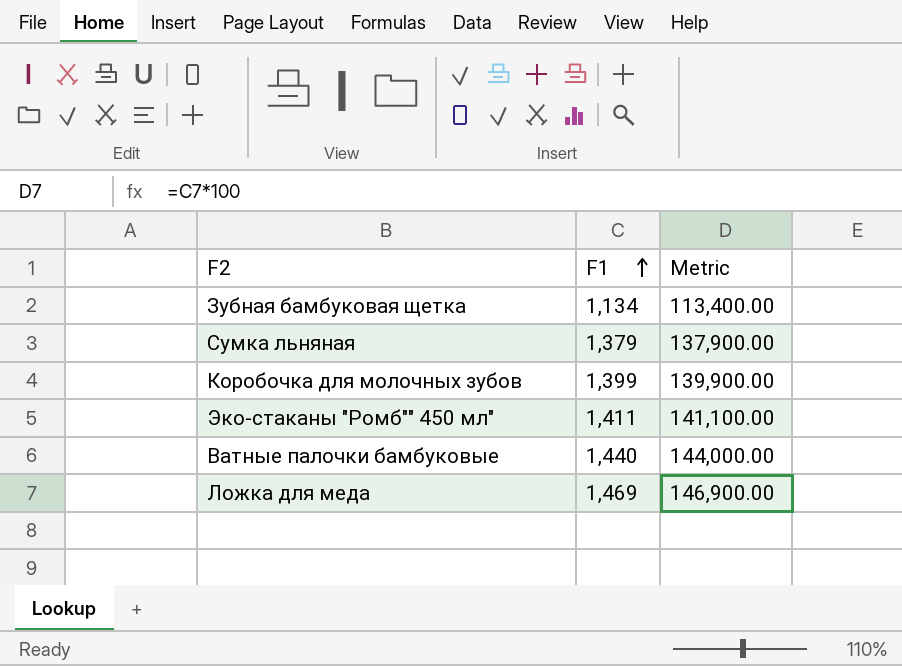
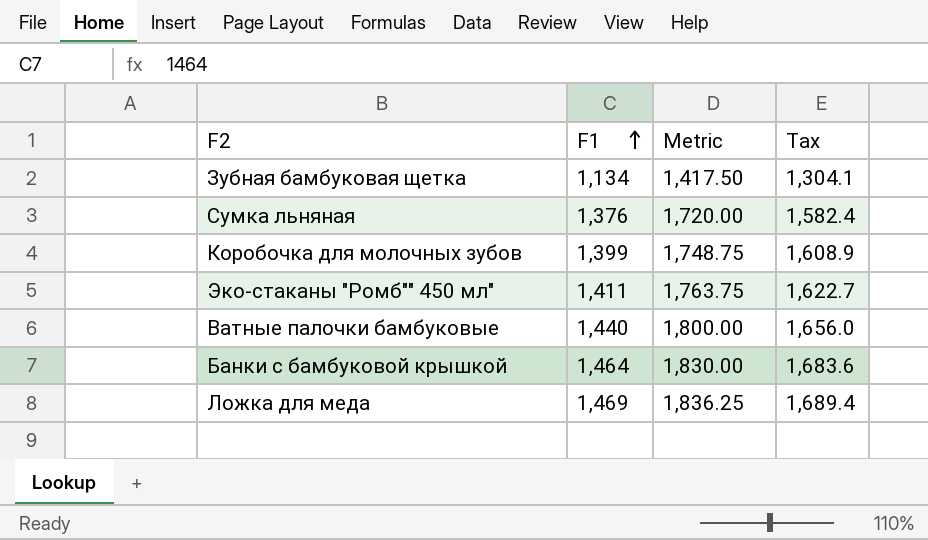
column Metric | formula: [F1] * 100 -> [F1] * 1.25
column Tax | formula: none -> [F1] * 1.15
Сумка льняная | F1: 1,379 -> 1,376
row Банки с бамбуковой крышкой: none -> 1,464 | 1,830.00 | 1,683.6

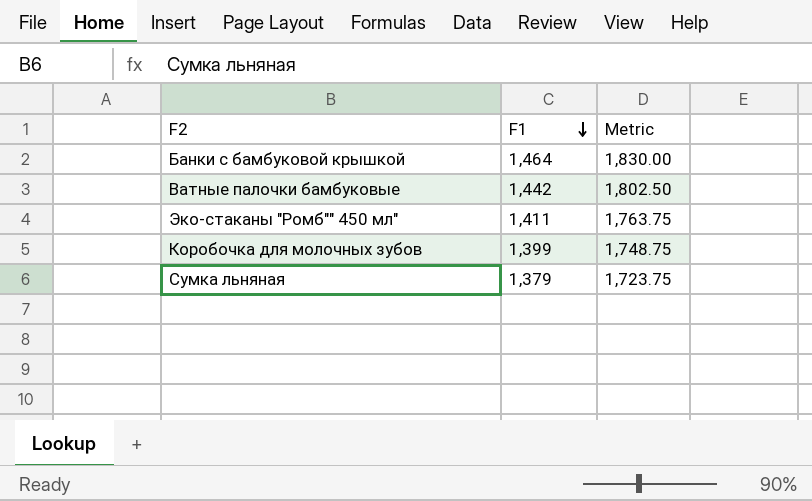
row order: F1 ascending -> F1 descending
column Tax | formula: [F1] * 1.15 -> none
row Зубная бамбуковая щетка: 1,134 | 1,417.50 | 1,304.1 -> none
row Ложка для меда: 1,469 | 1,836.25 | 1,689.4 -> none
Ватные палочки бамбуковые | F1: 1,440 -> 1,442
Ватные палочки бамбуковые | Metric: 1,800.00 -> 1,802.50
Сумка льняная | F1: 1,376 -> 1,379
Сумка льняная | Metric: 1,720.00 -> 1,723.75

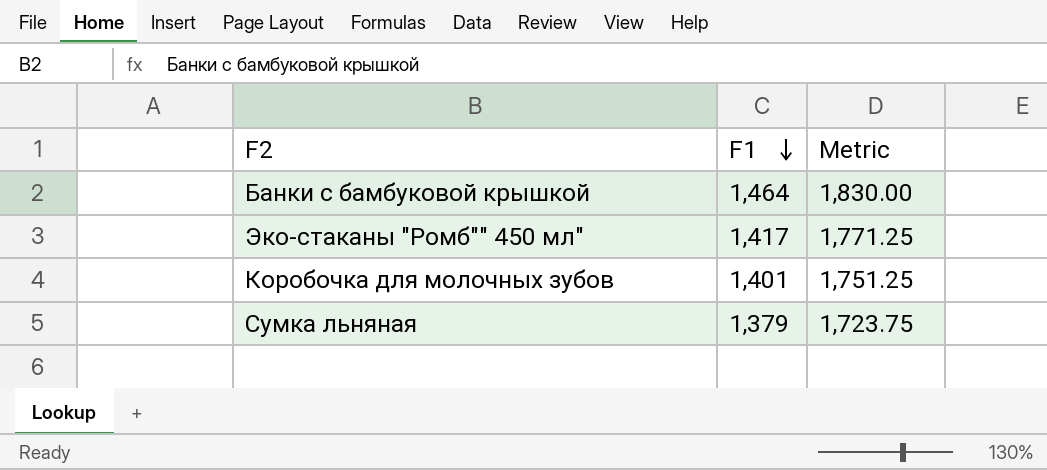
row Ватные палочки бамбуковые: 1,442 | 1,802.50 -> none
Эко-стаканы "Ромб"" 450 мл" | F1: 1,411 -> 1,417
Эко-стаканы "Ромб"" 450 мл" | Metric: 1,763.75 -> 1,771.25
Коробочка для молочных зубов | F1: 1,399 -> 1,401
Коробочка для молочных зубов | Metric: 1,748.75 -> 1,751.25

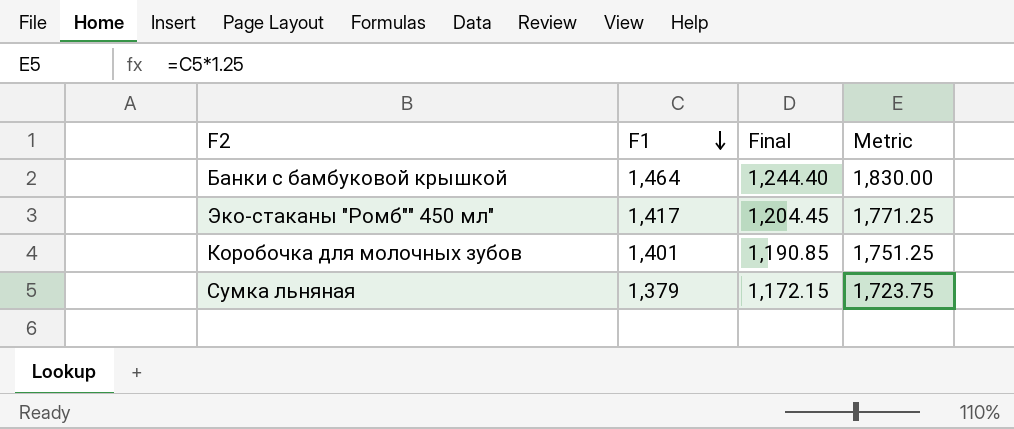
column Final | formula: none -> [F1] * 0.85

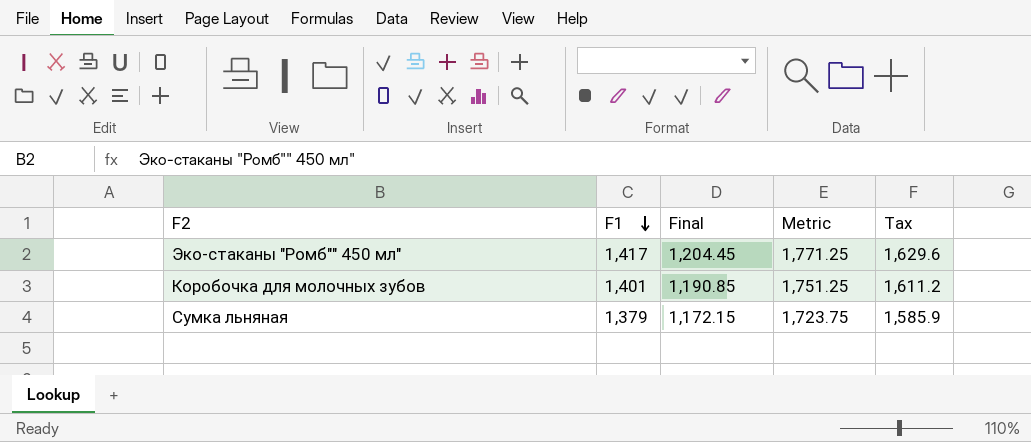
column Tax | formula: none -> [F1] * 1.15
row Банки с бамбуковой крышкой: 1,464 | 1,244.40 | 1,830.00 -> none

